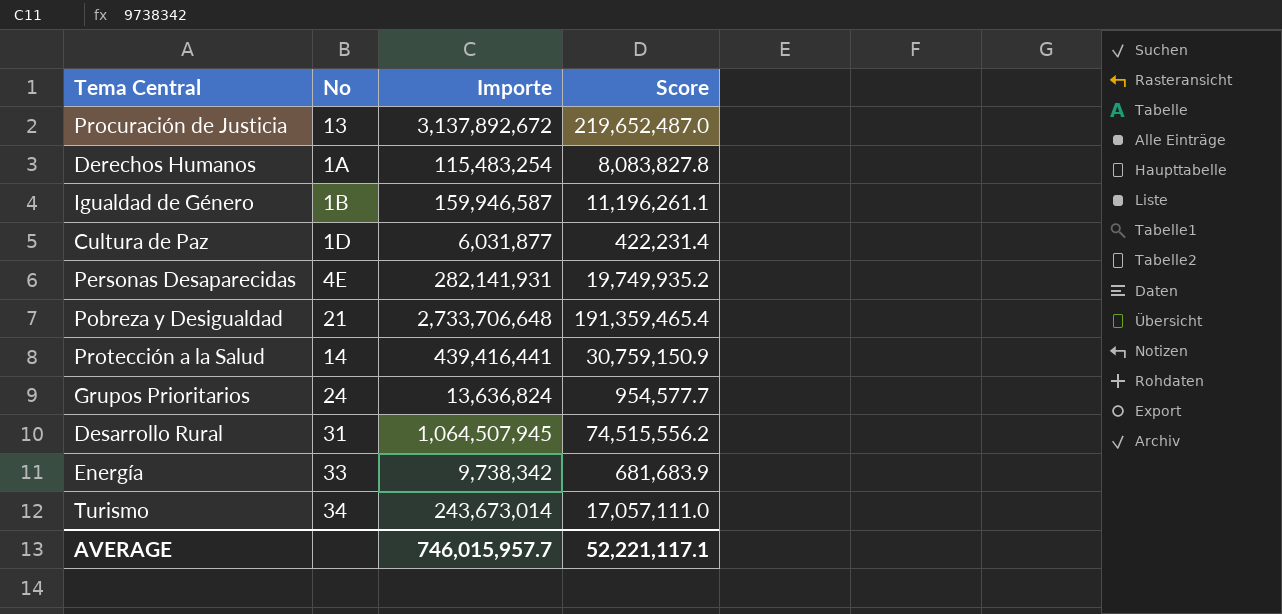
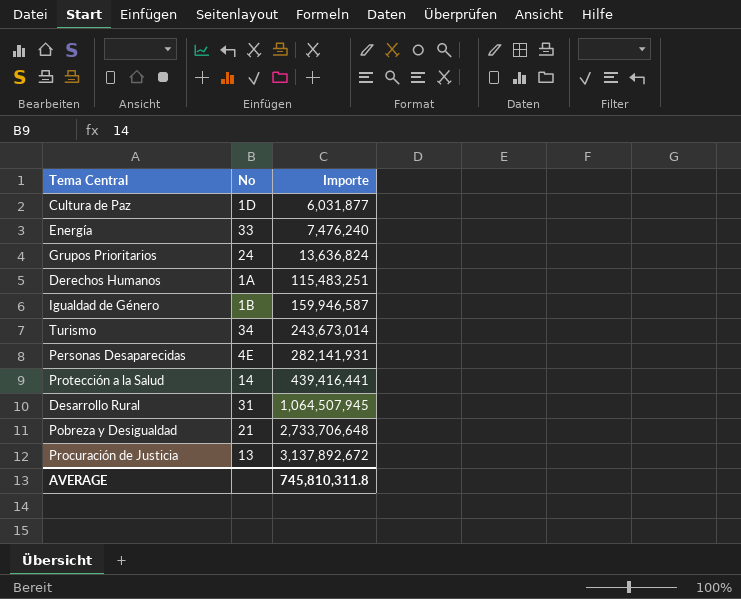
row order: none -> Importe ascending
column Score | formula: [Importe] * 0.07 -> none
Energía | Importe: 9,738,342 -> 7,476,240
Derechos Humanos | Importe: 115,483,254 -> 115,483,251
AVERAGE | Importe: 746,015,957.7 -> 745,810,311.8

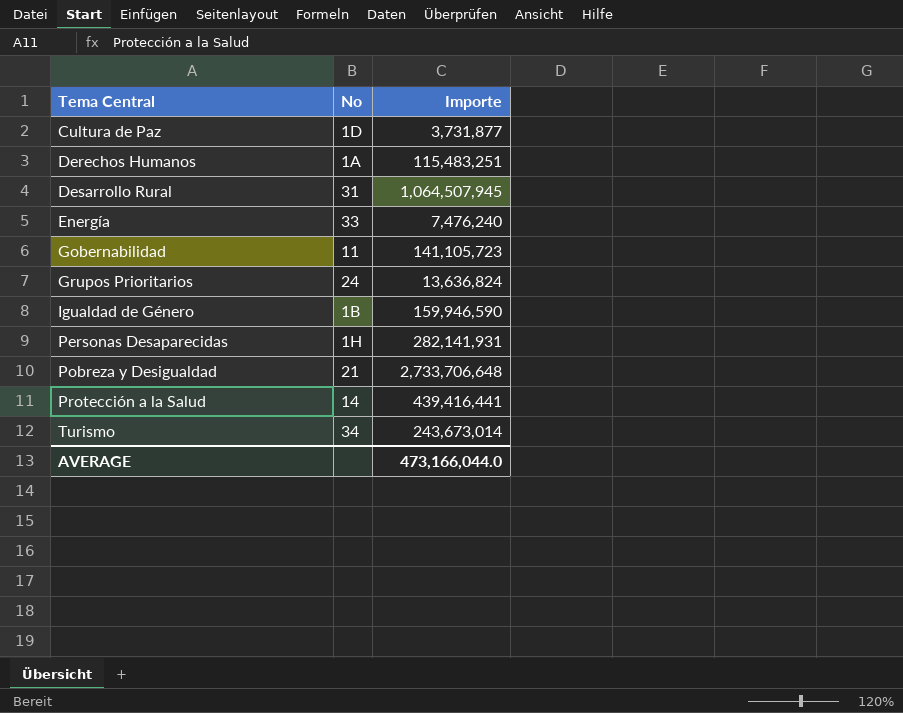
row order: Importe ascending -> Tema Central ascending
row Procuración de Justicia: 13 | 3,137,892,672 -> none
Cultura de Paz | Importe: 6,031,877 -> 3,731,877
row Gobernabilidad: none -> 11 | 141,105,723
Igualdad de Género | Importe: 159,946,587 -> 159,946,590
Personas Desaparecidas | No: 4E -> 1H
AVERAGE | Importe: 745,810,311.8 -> 473,166,044.0

